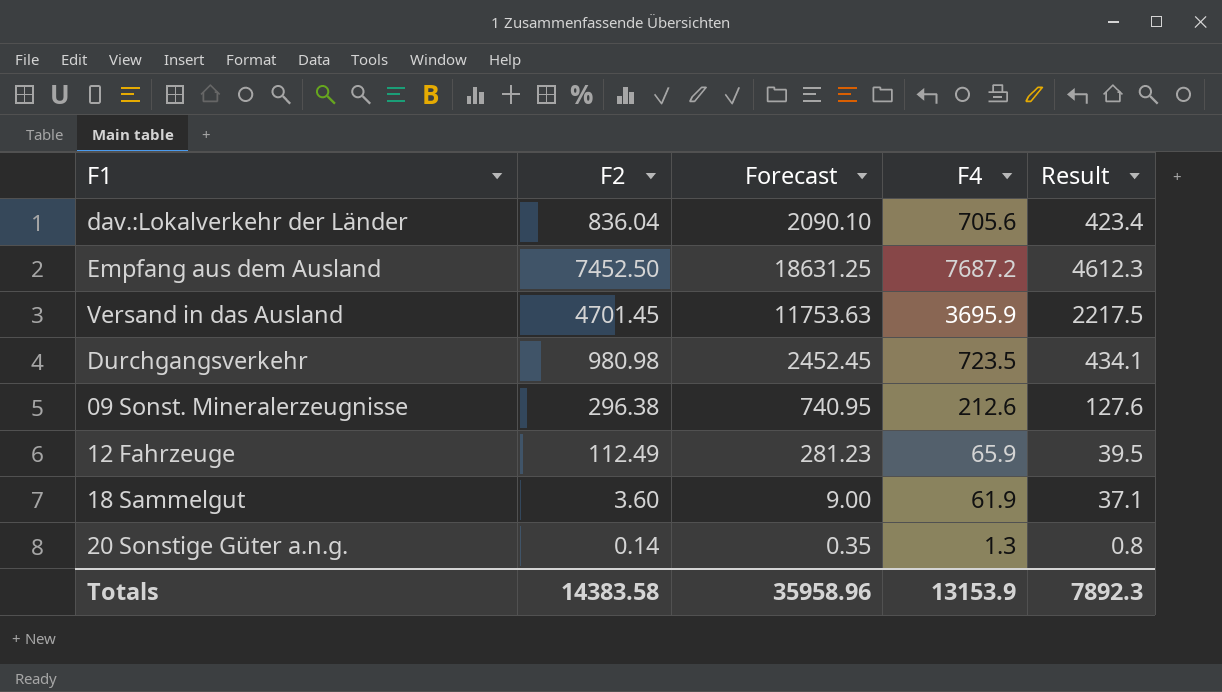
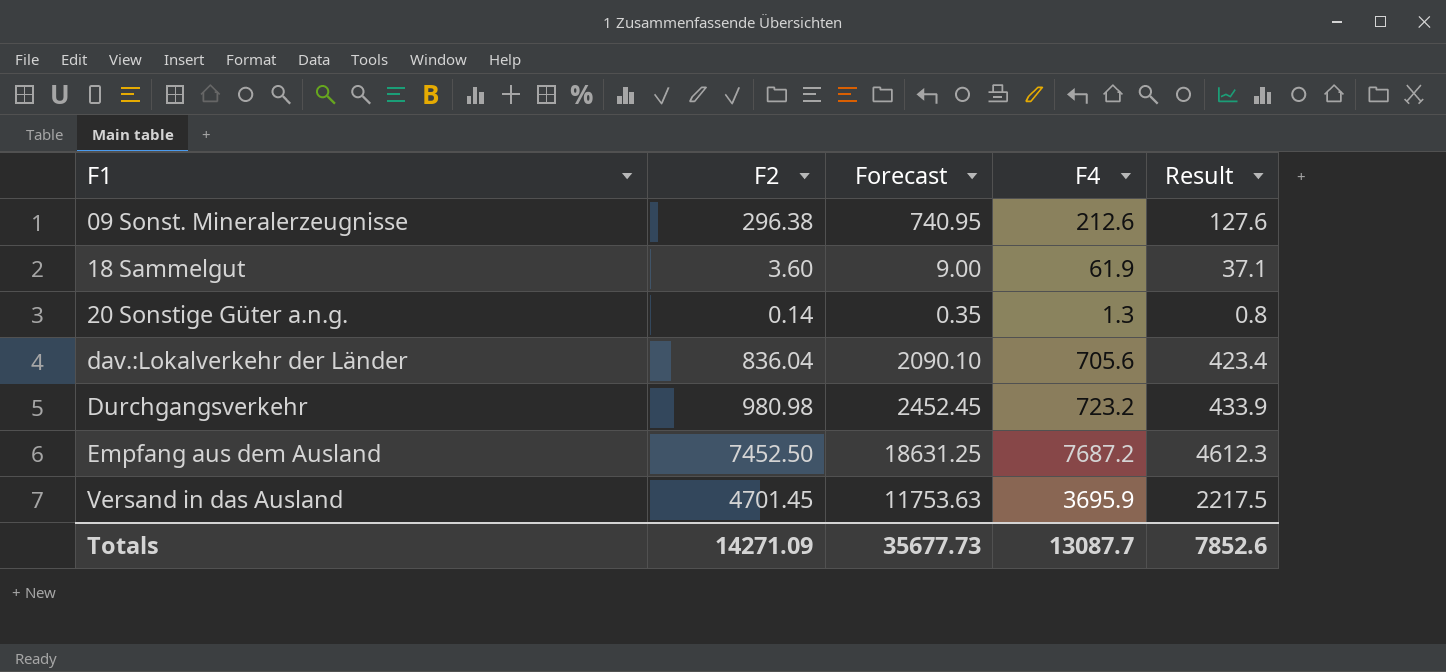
row order: none -> F1 ascending
row 12 Fahrzeuge: 112.49 | 281.23 | 65.9 | 39.5 -> none
Durchgangsverkehr | F4: 723.5 -> 723.2
Durchgangsverkehr | Result: 434.1 -> 433.9
Totals | F2: 14383.58 -> 14271.09
Totals | Forecast: 35958.96 -> 35677.73
Totals | F4: 13153.9 -> 13087.7
Totals | Result: 7892.3 -> 7852.6

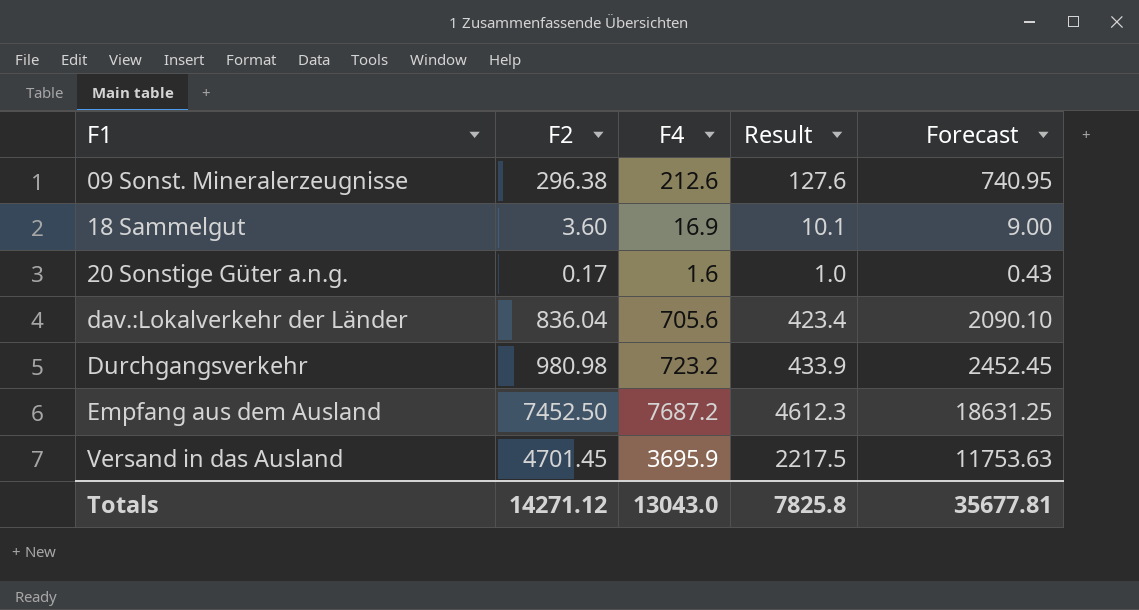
column Forecast | position: 3 -> 5
18 Sammelgut | F4: 61.9 -> 16.9
18 Sammelgut | Result: 37.1 -> 10.1
20 Sonstige Güter a.n.g. | F2: 0.14 -> 0.17
20 Sonstige Güter a.n.g. | F4: 1.3 -> 1.6
20 Sonstige Güter a.n.g. | Result: 0.8 -> 1.0
20 Sonstige Güter a.n.g. | Forecast: 0.35 -> 0.43
Totals | F2: 14271.09 -> 14271.12
Totals | F4: 13087.7 -> 13043.0
Totals | Result: 7852.6 -> 7825.8
Totals | Forecast: 35677.73 -> 35677.81

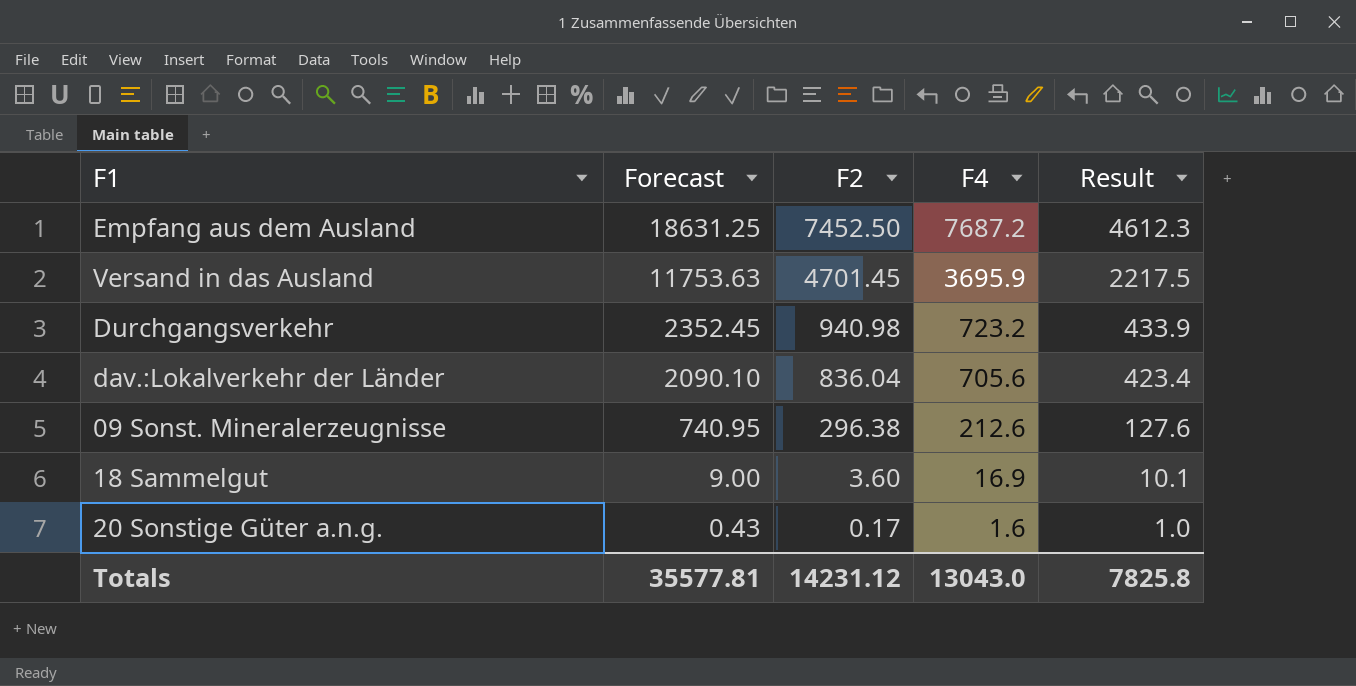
row order: F1 ascending -> Forecast descending
column Forecast | position: 5 -> 2
Durchgangsverkehr | Forecast: 2452.45 -> 2352.45
Durchgangsverkehr | F2: 980.98 -> 940.98
Totals | Forecast: 35677.81 -> 35577.81
Totals | F2: 14271.12 -> 14231.12

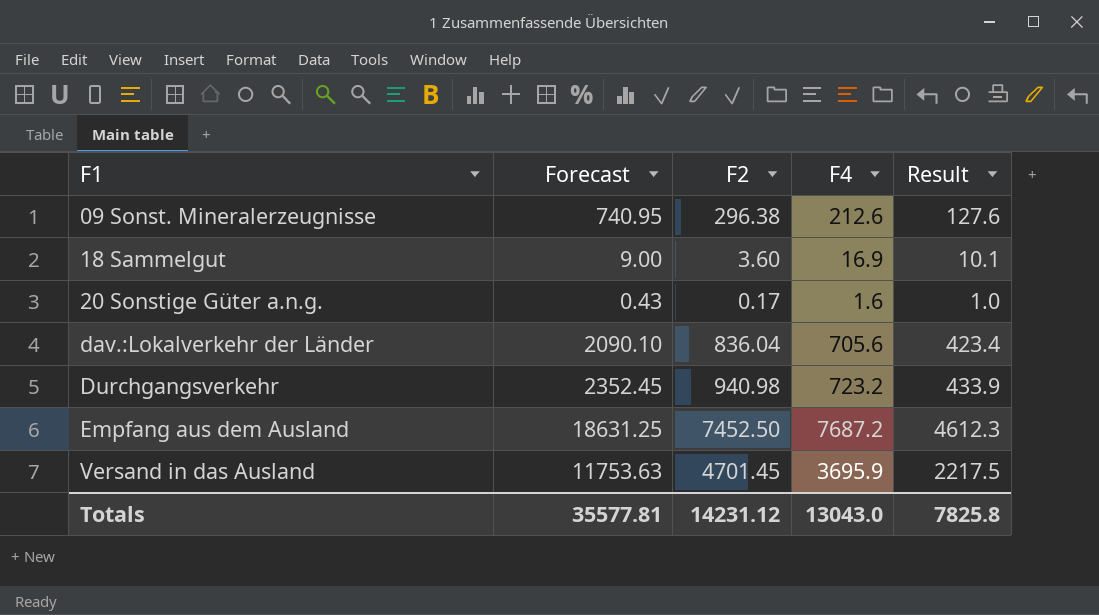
row order: Forecast descending -> F1 ascending

